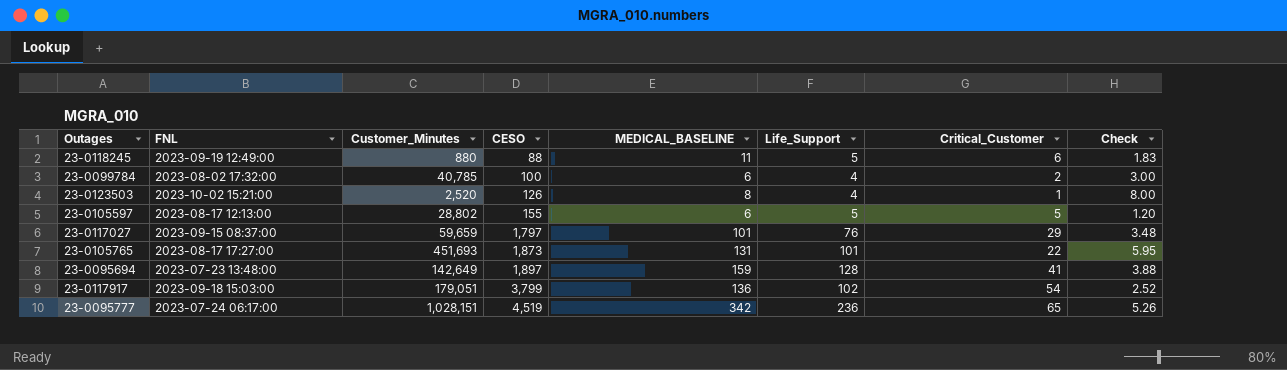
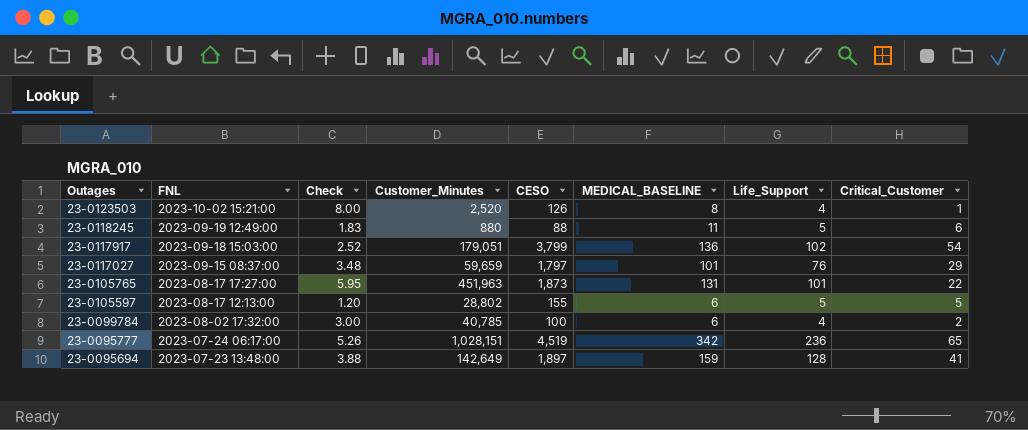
row order: CESO ascending -> Outages descending
column Check | position: 8 -> 3
23-0105765 | Customer_Minutes: 451,693 -> 451,963

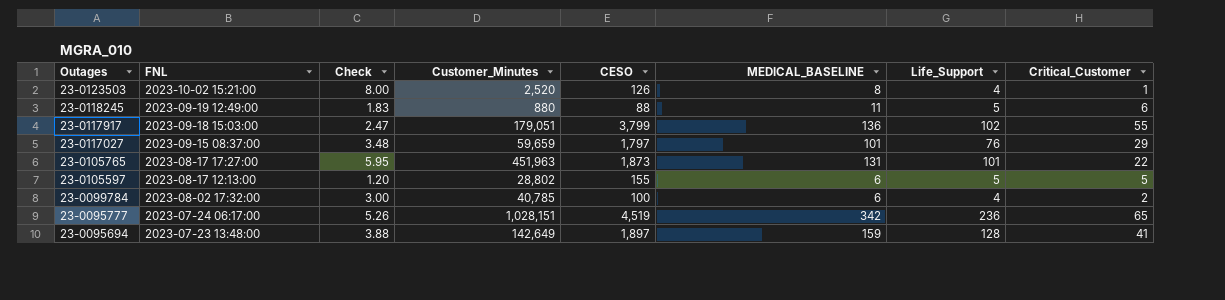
23-0117917 | Check: 2.52 -> 2.47
23-0117917 | Critical_Customer: 54 -> 55

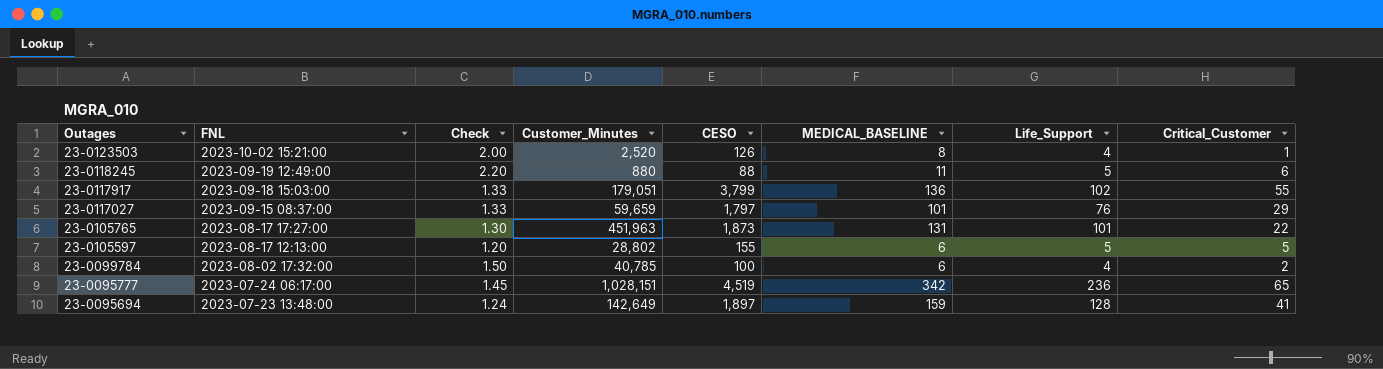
column Check | formula: [MEDICAL_BASELINE] / [Critical_Customer] -> [MEDICAL_BASELINE] / [Life_Support]

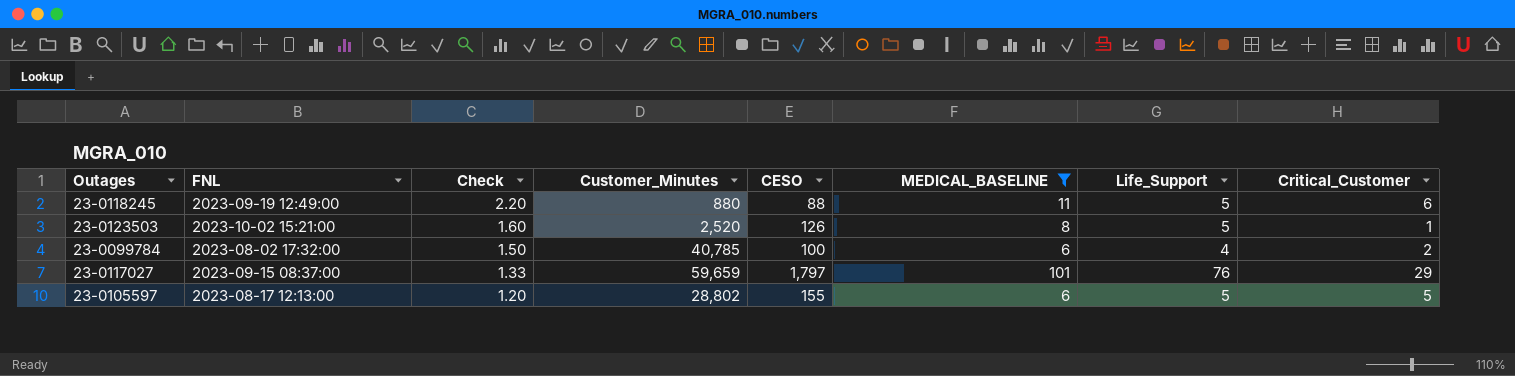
filter: none -> MEDICAL_BASELINE <= 101
row order: Outages descending -> Check descending
23-0123503 | Check: 2.00 -> 1.60
23-0123503 | Life_Support: 4 -> 5

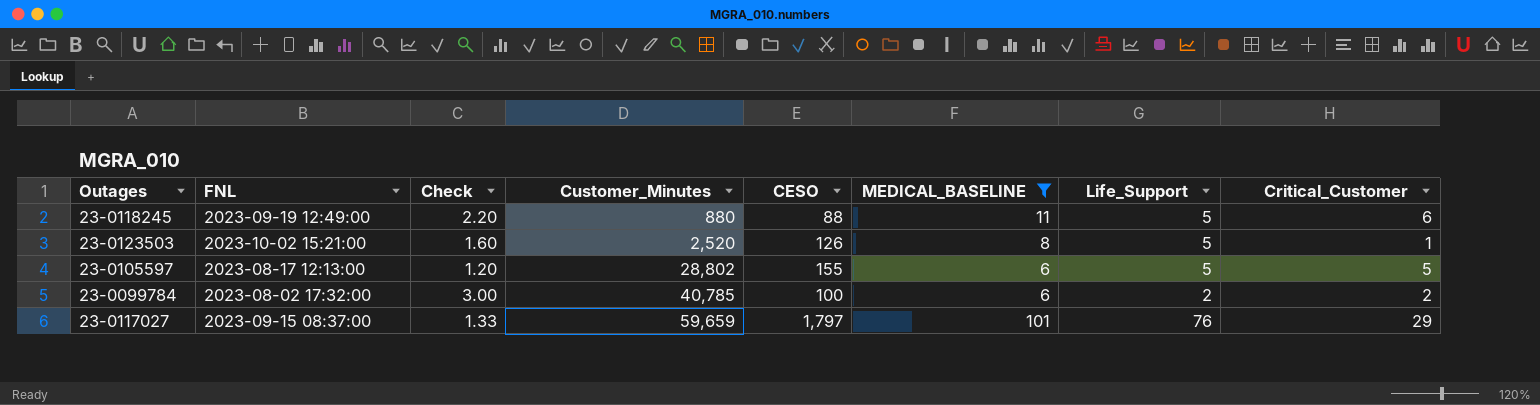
row order: Check descending -> Customer_Minutes ascending
23-0099784 | Check: 1.50 -> 3.00
23-0099784 | Life_Support: 4 -> 2

